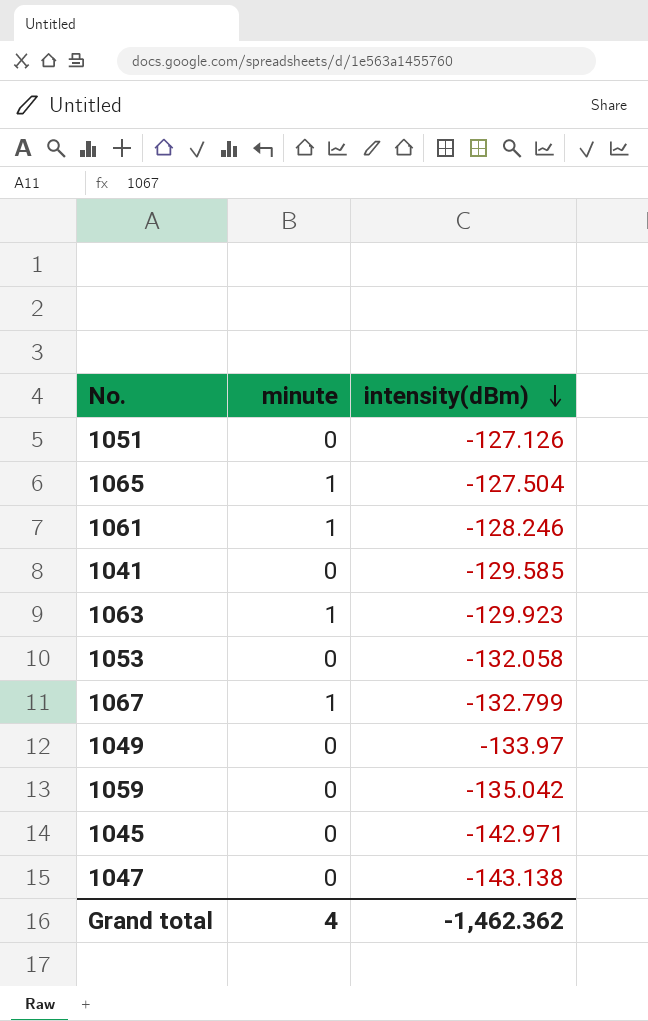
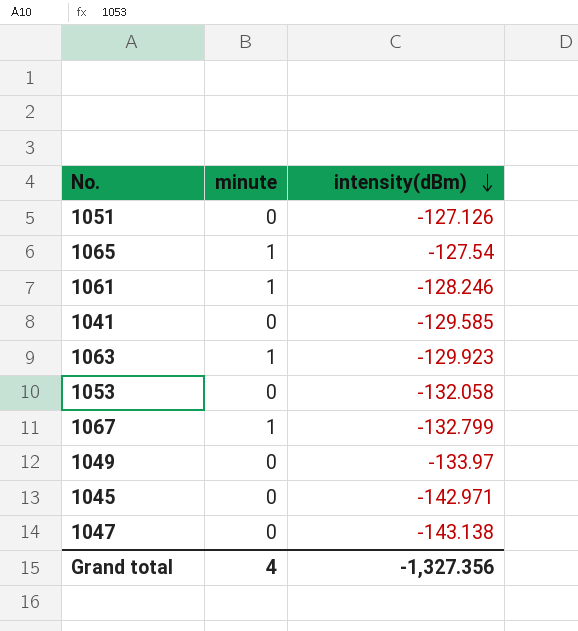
row 1059: 0 | -135.042 -> none
1065 | intensity(dBm): -127.504 -> -127.54
Grand total | intensity(dBm): -1,462.362 -> -1,327.356

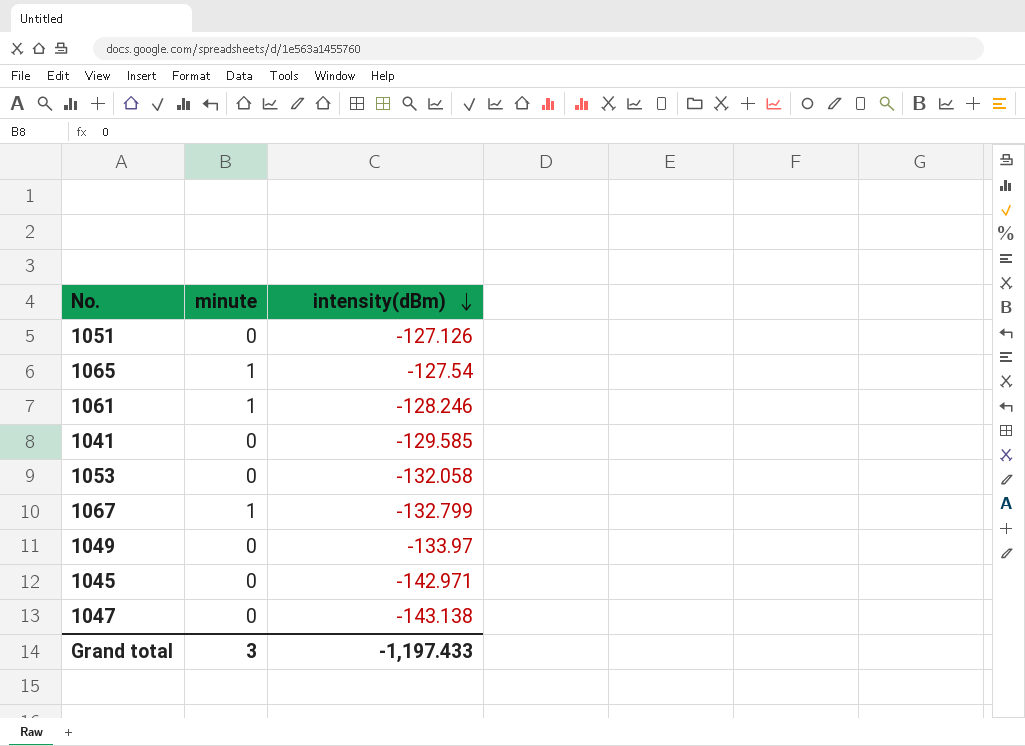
row 1063: 1 | -129.923 -> none
Grand total | minute: 4 -> 3
Grand total | intensity(dBm): -1,327.356 -> -1,197.433

